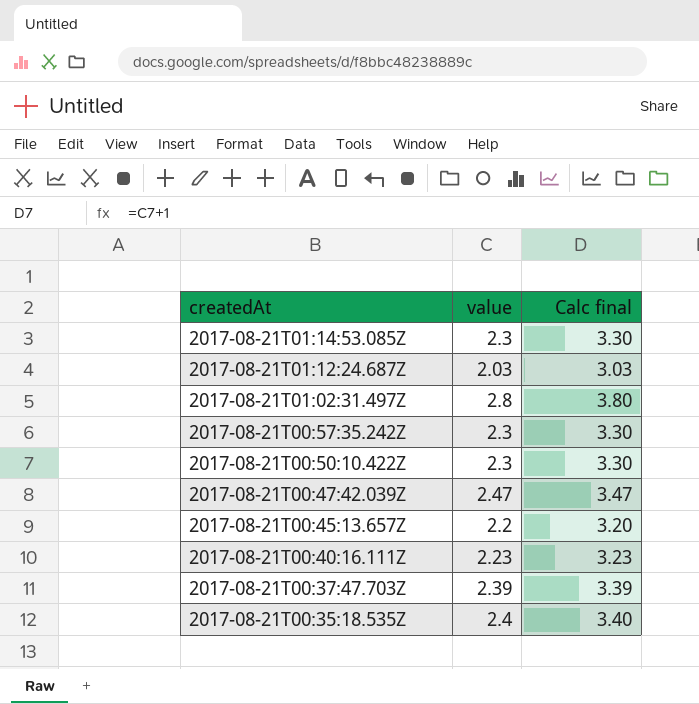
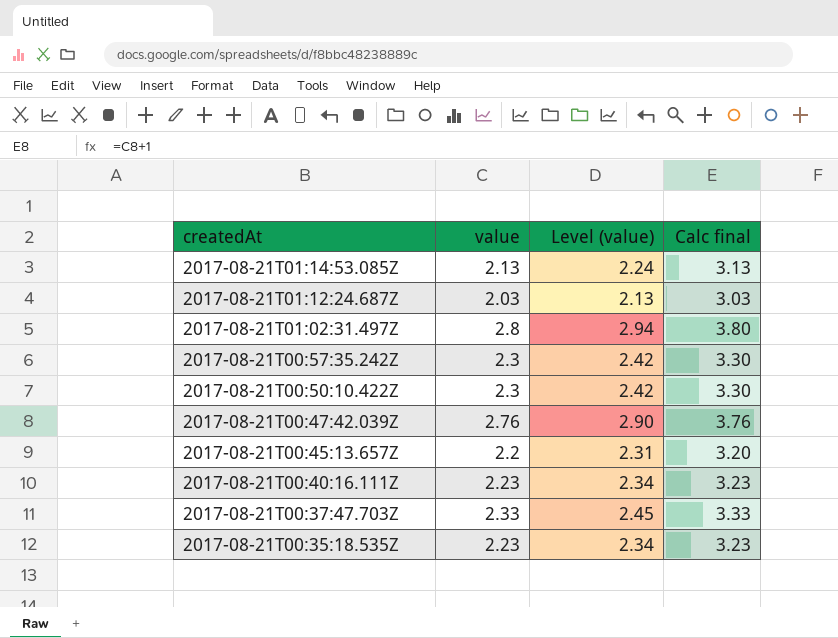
column Level (value) | formula: none -> [value] * 1.05
2017-08-21T01:14:53.085Z | value: 2.3 -> 2.13
2017-08-21T01:14:53.085Z | Calc final: 3.30 -> 3.13
2017-08-21T00:47:42.039Z | value: 2.47 -> 2.76
2017-08-21T00:47:42.039Z | Calc final: 3.47 -> 3.76
2017-08-21T00:37:47.703Z | value: 2.39 -> 2.33
2017-08-21T00:37:47.703Z | Calc final: 3.39 -> 3.33
2017-08-21T00:35:18.535Z | value: 2.4 -> 2.23
2017-08-21T00:35:18.535Z | Calc final: 3.40 -> 3.23

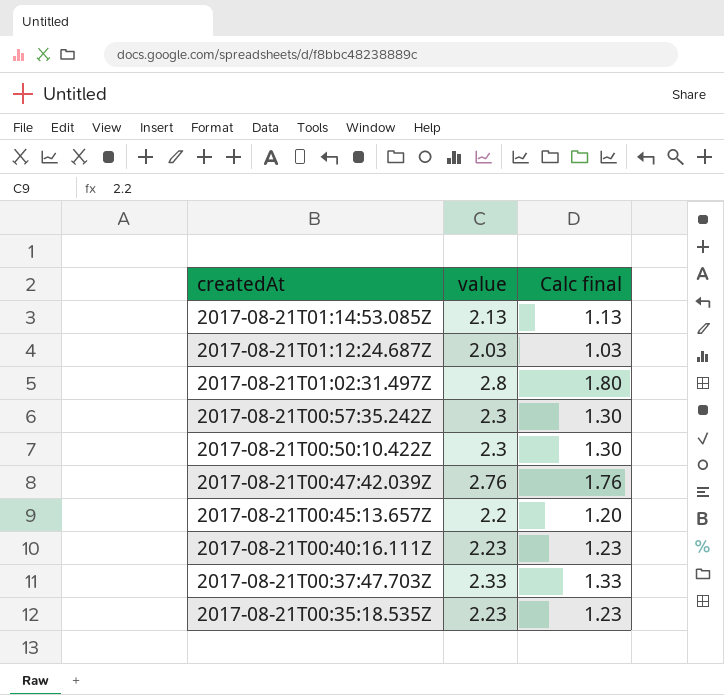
column Level (value) | formula: [value] * 1.05 -> none
column Calc final | formula: [value] + 1 -> [value] - 1

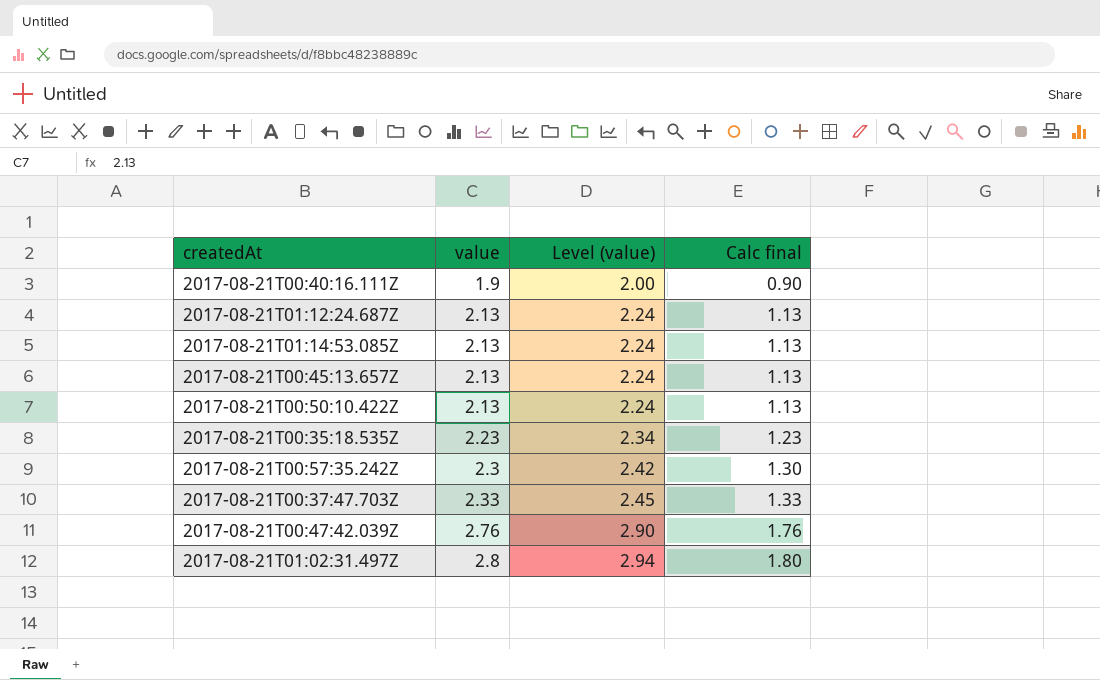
row order: createdAt descending -> value ascending
column Level (value) | formula: none -> [value] * 1.05
2017-08-21T00:40:16.111Z | value: 2.23 -> 1.9
2017-08-21T00:40:16.111Z | Calc final: 1.23 -> 0.90
2017-08-21T01:12:24.687Z | value: 2.03 -> 2.13
2017-08-21T01:12:24.687Z | Calc final: 1.03 -> 1.13
2017-08-21T00:45:13.657Z | value: 2.2 -> 2.13
2017-08-21T00:45:13.657Z | Calc final: 1.20 -> 1.13
2017-08-21T00:50:10.422Z | value: 2.3 -> 2.13
2017-08-21T00:50:10.422Z | Calc final: 1.30 -> 1.13

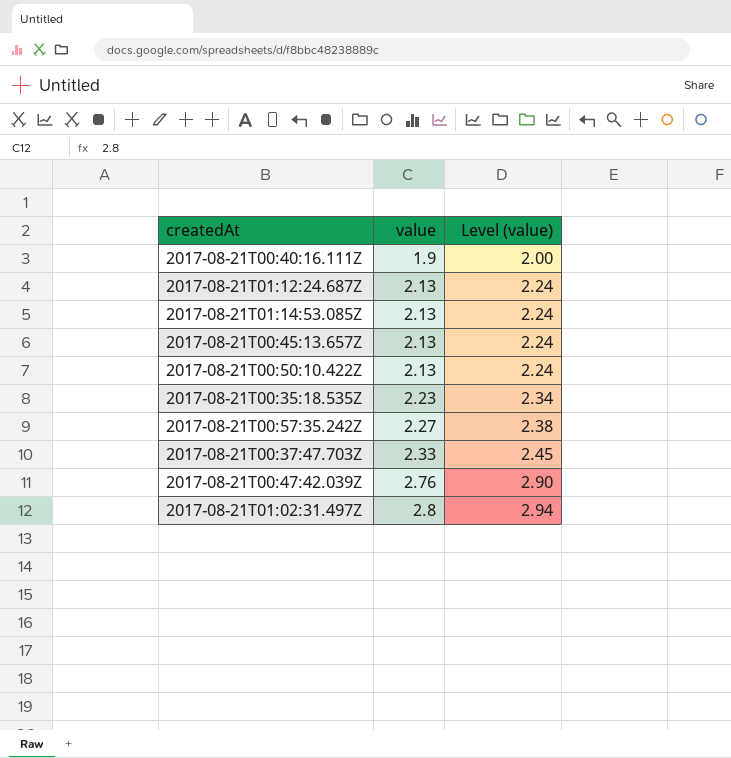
column Calc final | formula: [value] - 1 -> none
2017-08-21T00:57:35.242Z | value: 2.3 -> 2.27
2017-08-21T00:57:35.242Z | Level (value): 2.42 -> 2.38

